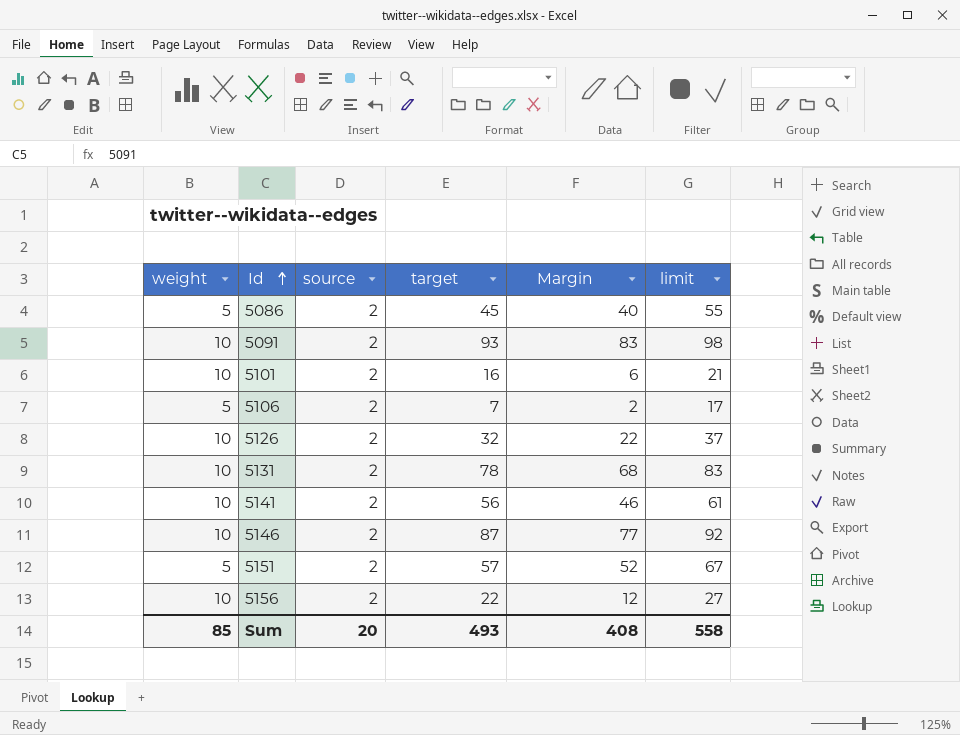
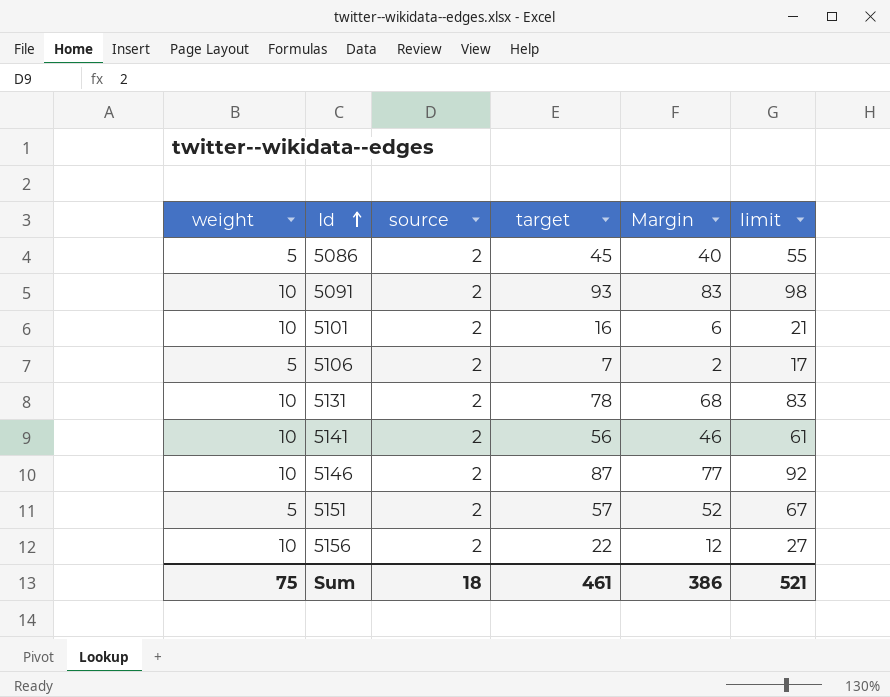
row 5126: 10 | 2 | 32 | 22 | 37 -> none
Sum | weight: 85 -> 75
Sum | source: 20 -> 18
Sum | target: 493 -> 461
Sum | Margin: 408 -> 386
Sum | limit: 558 -> 521

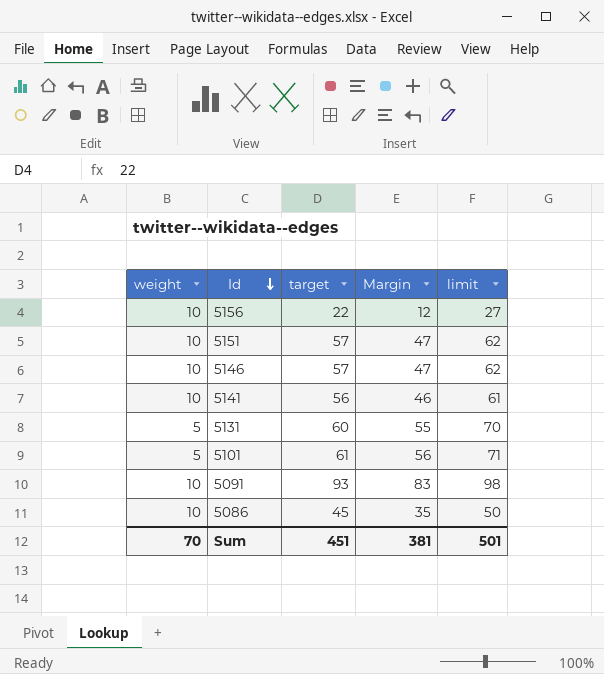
row order: Id ascending -> Id descending
column source | position: 3 -> none
row 5106: 5 | 2 | 7 | 2 | 17 -> none
5151 | weight: 5 -> 10
5151 | Margin: 52 -> 47
5151 | limit: 67 -> 62
5146 | target: 87 -> 57
5146 | Margin: 77 -> 47
5146 | limit: 92 -> 62
5131 | weight: 10 -> 5
5131 | target: 78 -> 60
5131 | Margin: 68 -> 55
5131 | limit: 83 -> 70
5101 | weight: 10 -> 5
5101 | target: 16 -> 61
5101 | Margin: 6 -> 56
5101 | limit: 21 -> 71
5086 | weight: 5 -> 10
5086 | Margin: 40 -> 35
5086 | limit: 55 -> 50
Sum | weight: 75 -> 70
Sum | target: 461 -> 451
Sum | Margin: 386 -> 381
Sum | limit: 521 -> 501

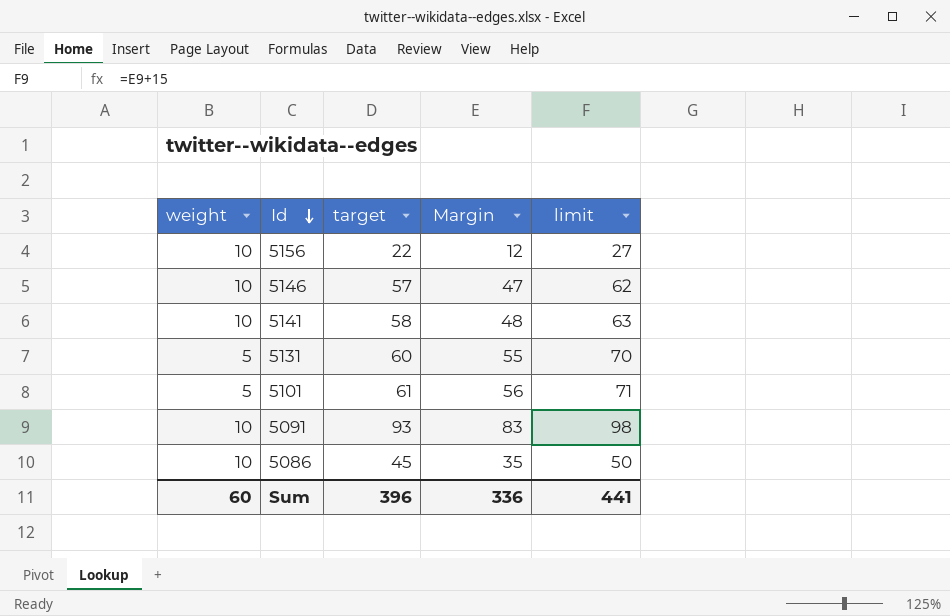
row 5151: 10 | 57 | 47 | 62 -> none
5141 | target: 56 -> 58
5141 | Margin: 46 -> 48
5141 | limit: 61 -> 63
Sum | weight: 70 -> 60
Sum | target: 451 -> 396
Sum | Margin: 381 -> 336
Sum | limit: 501 -> 441

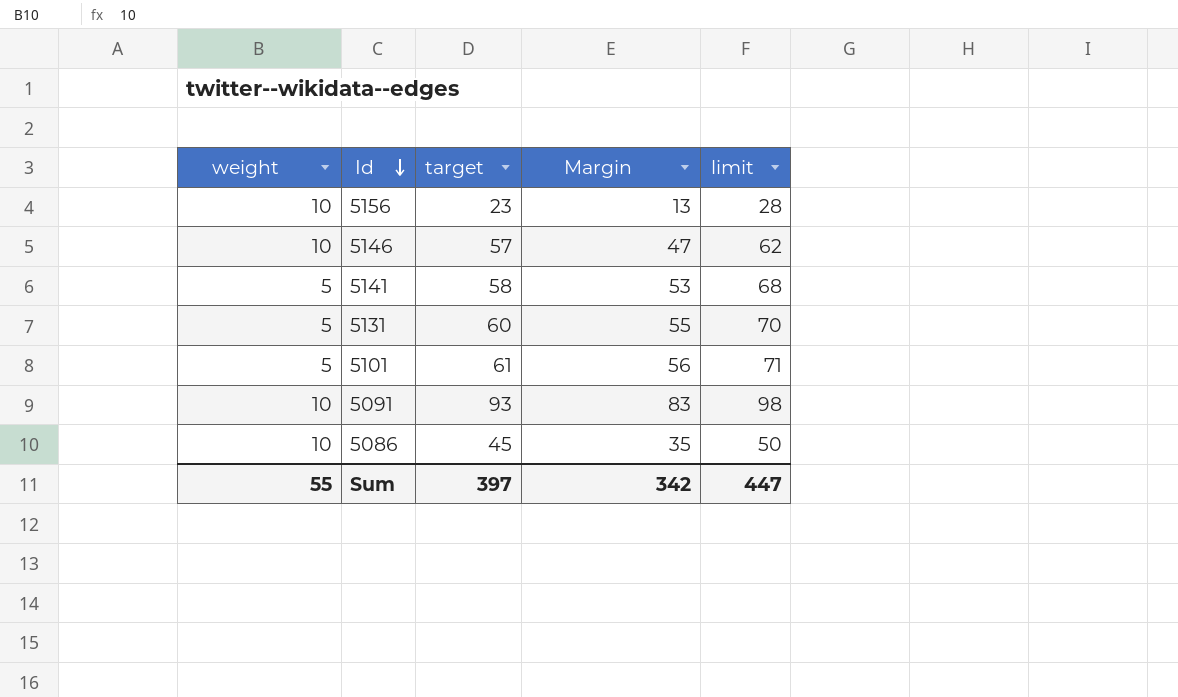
5156 | target: 22 -> 23
5156 | Margin: 12 -> 13
5156 | limit: 27 -> 28
5141 | weight: 10 -> 5
5141 | Margin: 48 -> 53
5141 | limit: 63 -> 68
Sum | weight: 60 -> 55
Sum | target: 396 -> 397
Sum | Margin: 336 -> 342
Sum | limit: 441 -> 447

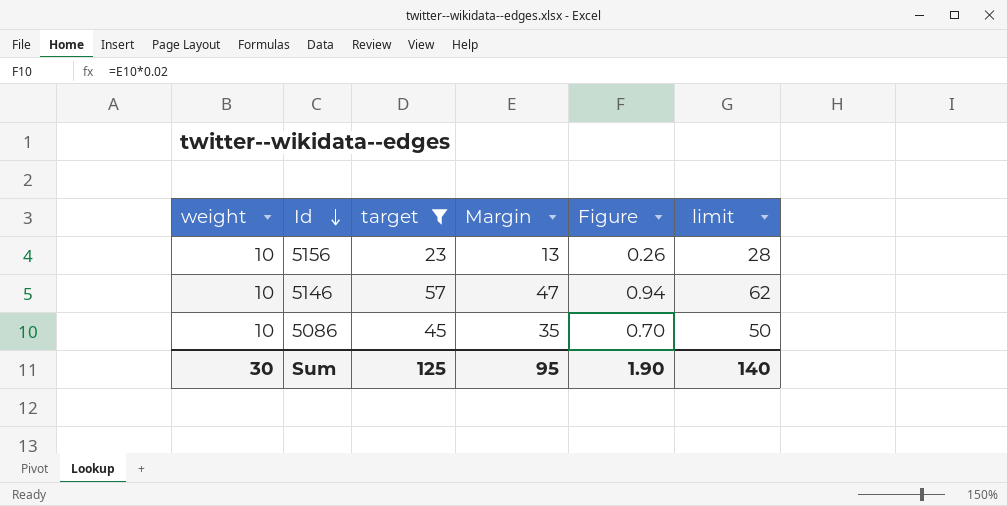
filter: none -> target <= 57
column Figure | formula: none -> [Margin] * 0.02
Sum | weight: 55 -> 30
Sum | target: 397 -> 125
Sum | Margin: 342 -> 95
Sum | limit: 447 -> 140

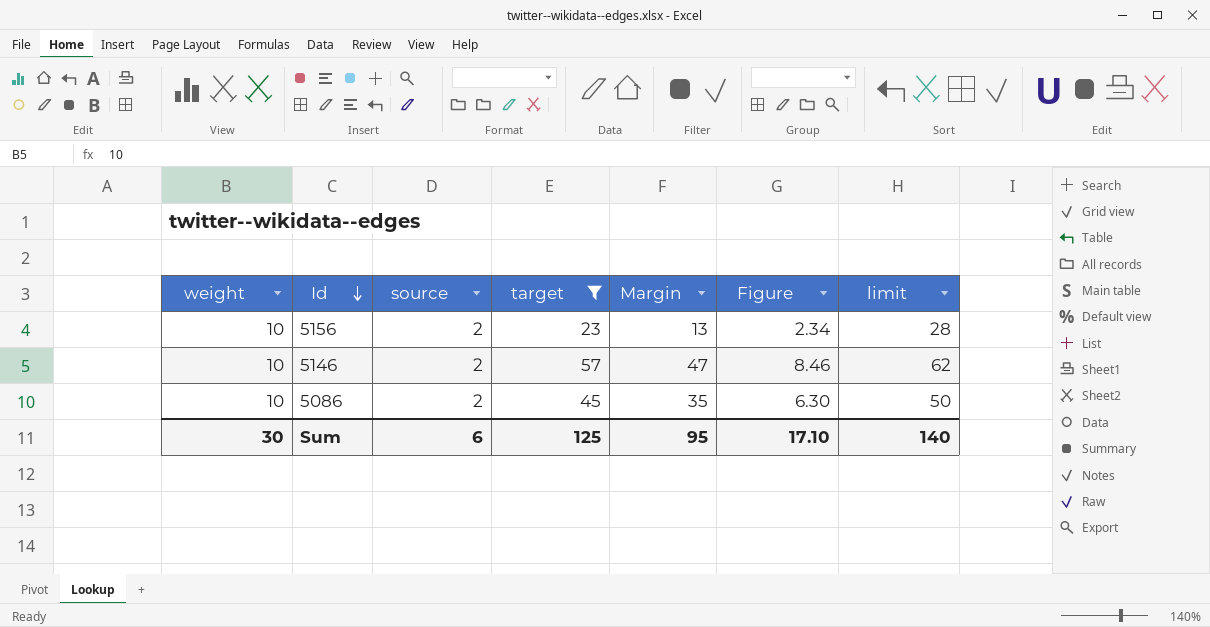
column source | position: none -> 3
column Figure | formula: [Margin] * 0.02 -> [Margin] * 0.18
Sum | Figure: 1.90 -> 17.10

